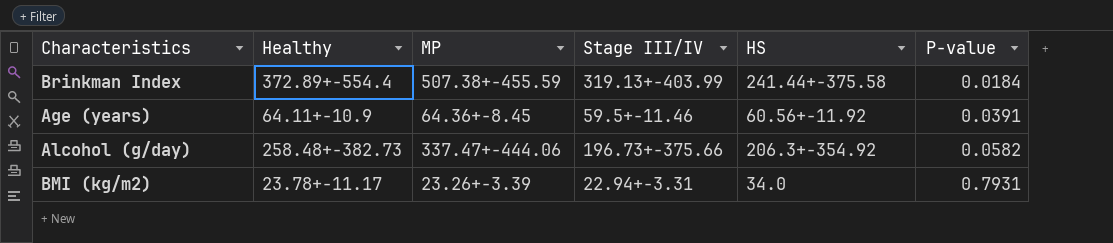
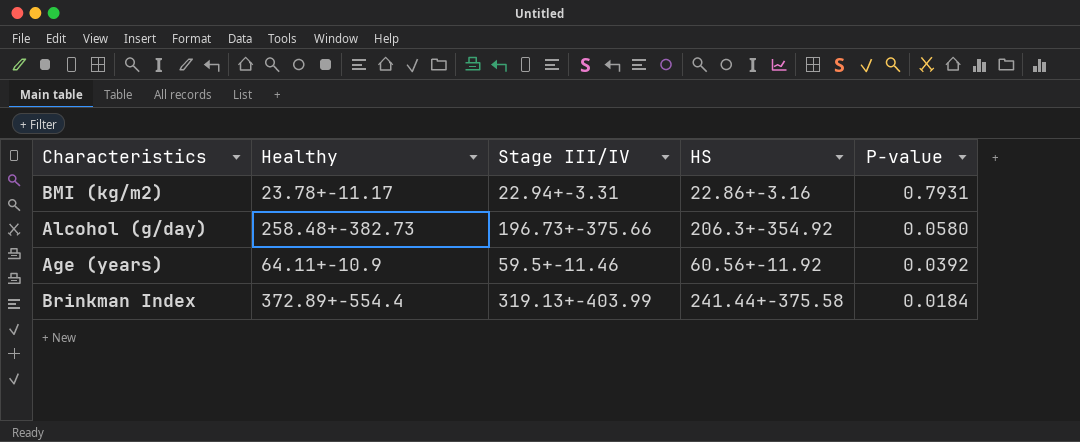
row order: P-value ascending -> P-value descending
column MP | position: 3 -> none
BMI (kg/m2) | HS: 34.0 -> 22.86+-3.16
Alcohol (g/day) | P-value: 0.0582 -> 0.0580
Age (years) | P-value: 0.0391 -> 0.0392

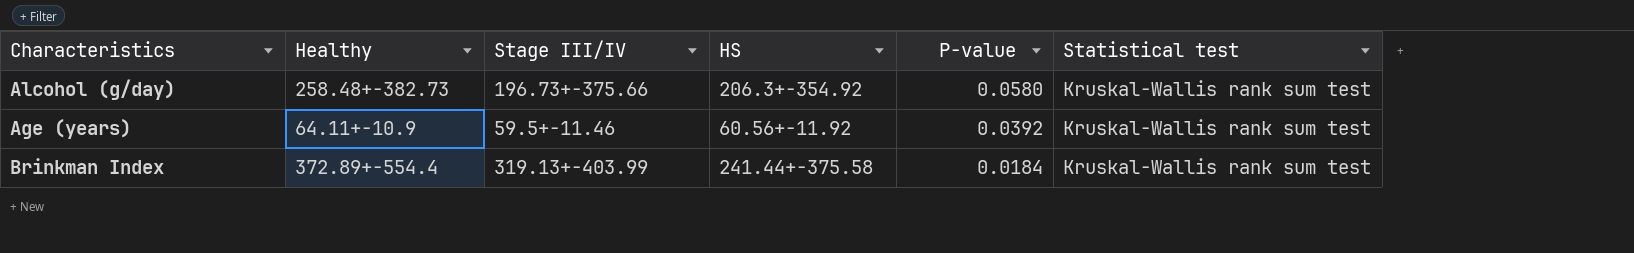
column Statistical test | position: none -> 6
row BMI (kg/m2): 23.78+-11.17 | 22.94+-3.31 | 22.86+-3.16 | 0.7931 -> none

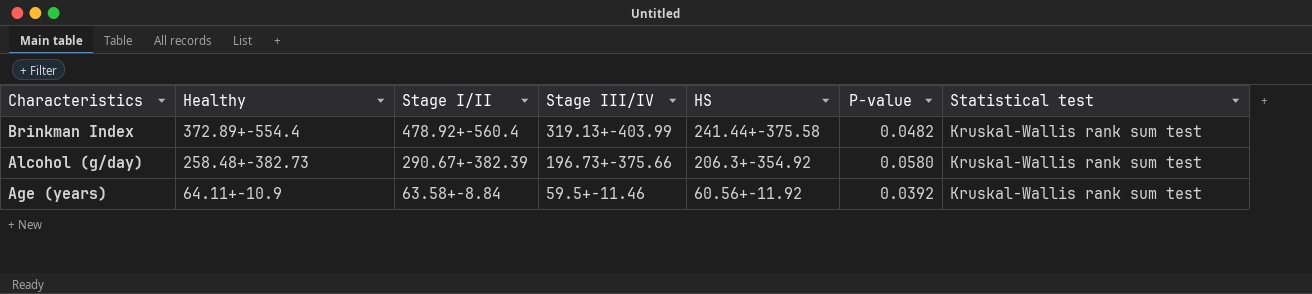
row order: P-value descending -> Characteristics descending
column Stage I/II | position: none -> 3
Brinkman Index | P-value: 0.0184 -> 0.0482

